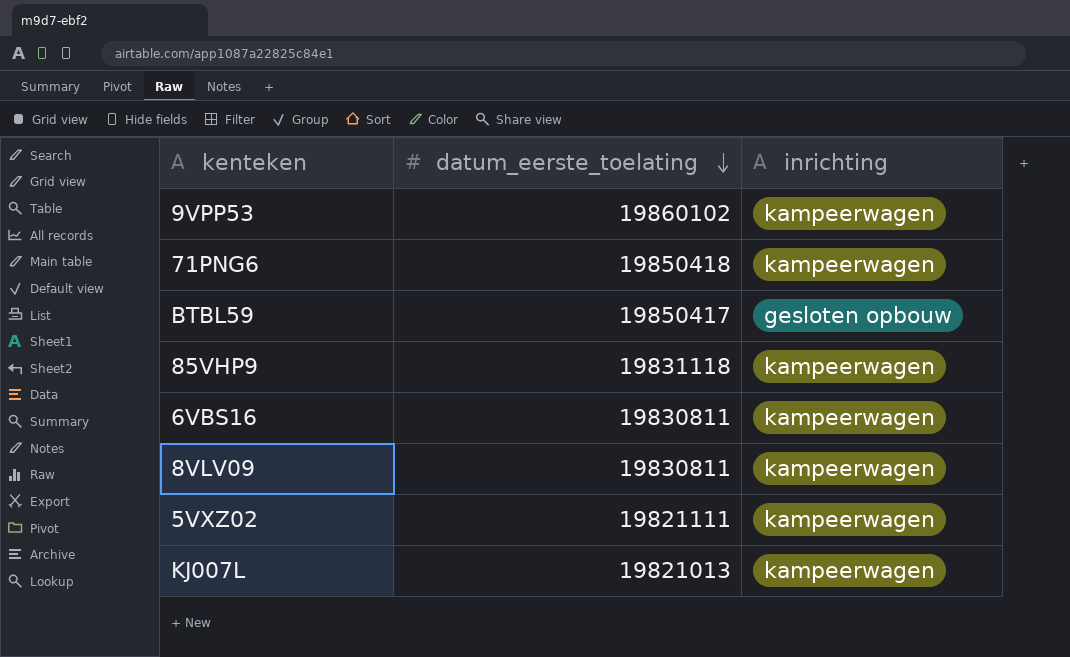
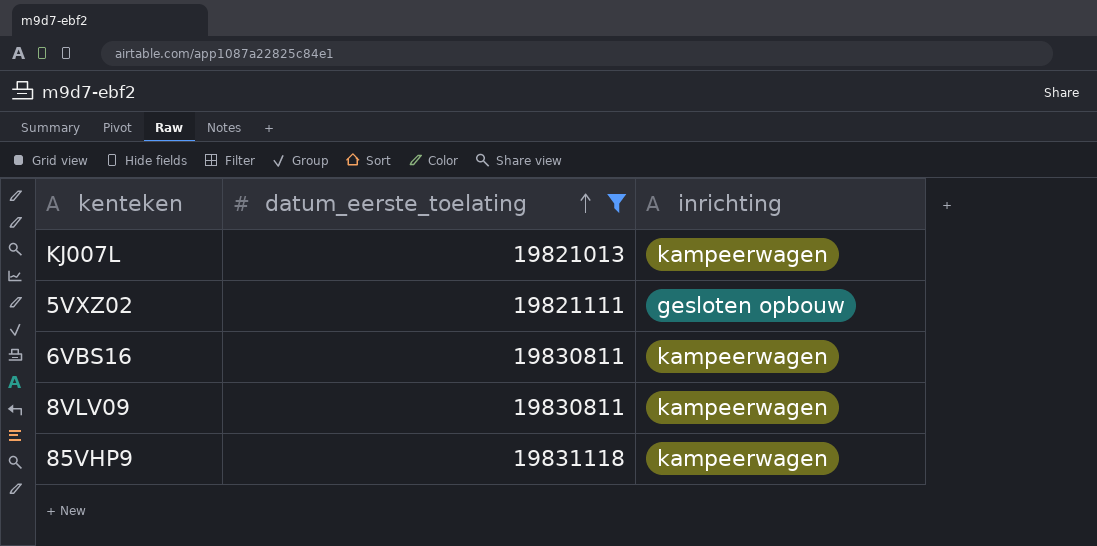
filter: none -> datum_eerste_toelating <= 19831118
row order: datum_eerste_toelating descending -> datum_eerste_toelating ascending
5VXZ02 | inrichting: kampeerwagen -> gesloten opbouw

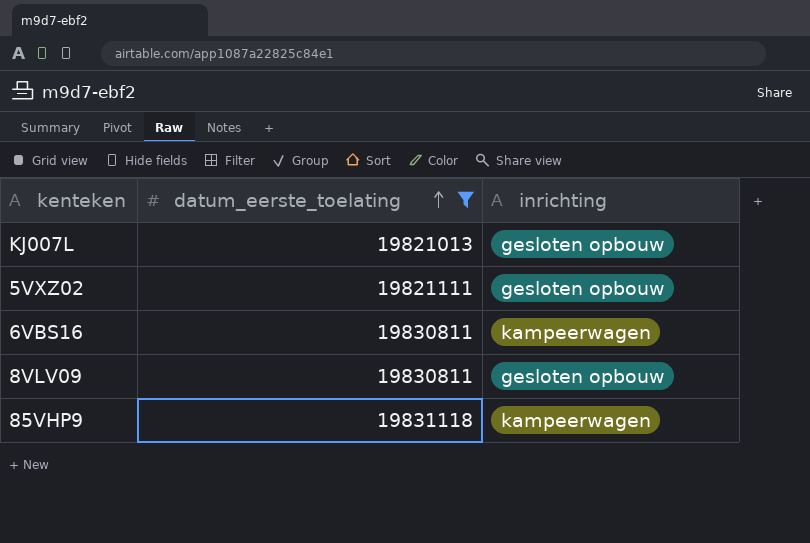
KJ007L | inrichting: kampeerwagen -> gesloten opbouw
8VLV09 | inrichting: kampeerwagen -> gesloten opbouw

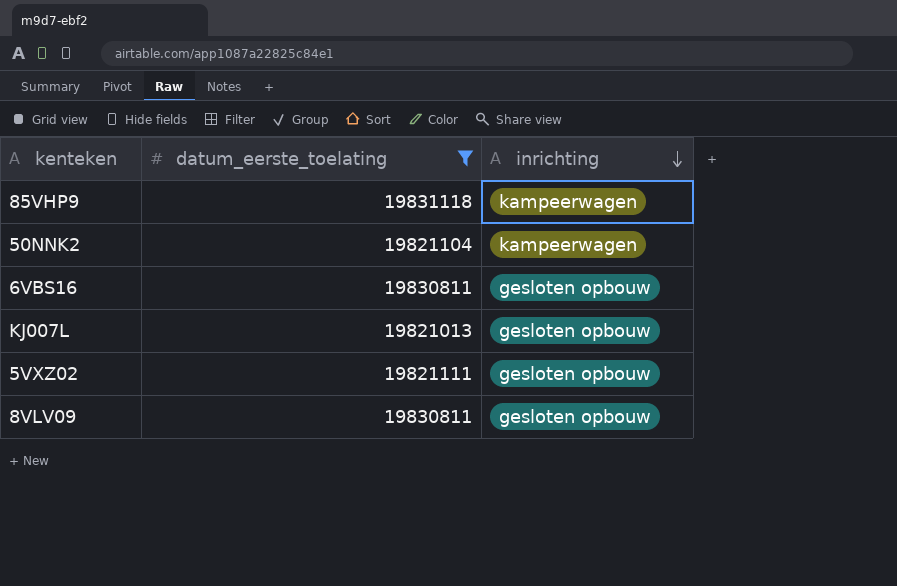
row order: datum_eerste_toelating ascending -> inrichting descending
row 50NNK2: none -> 19821104 | kampeerwagen
6VBS16 | inrichting: kampeerwagen -> gesloten opbouw

